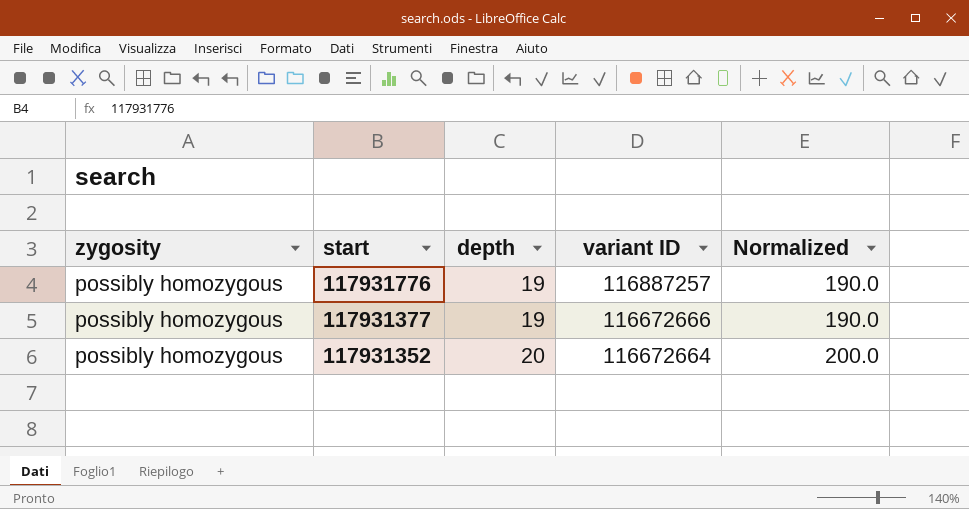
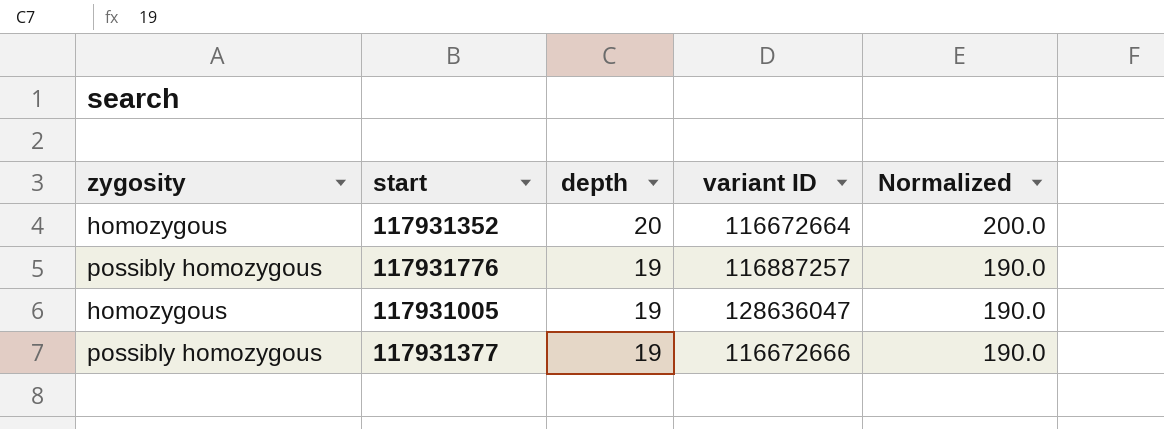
row order: start descending -> depth descending
117931352 | zygosity: possibly homozygous -> homozygous
row 117931005: none -> homozygous | 19 | 128636047 | 190.0

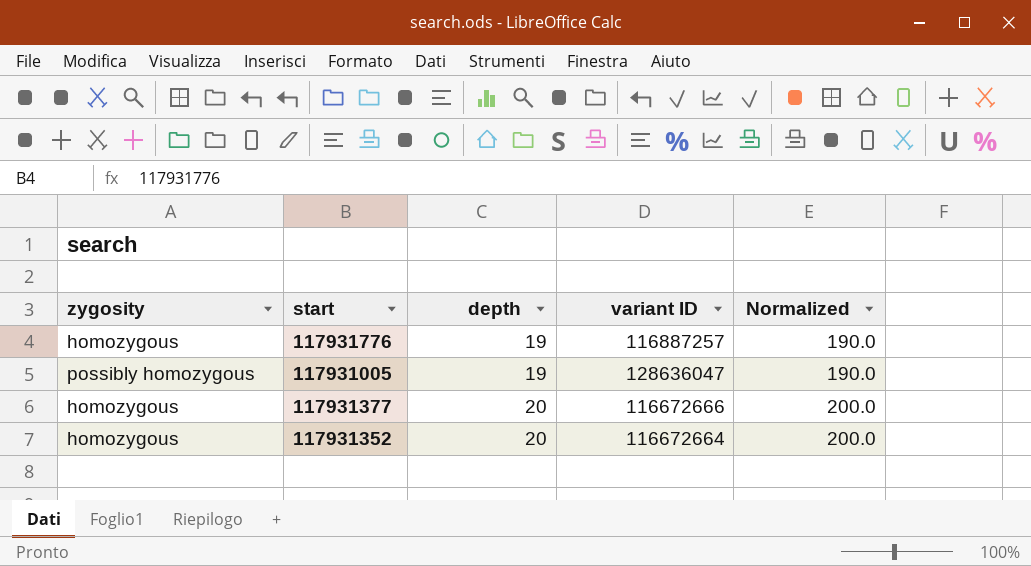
row order: depth descending -> depth ascending
117931776 | zygosity: possibly homozygous -> homozygous
117931005 | zygosity: homozygous -> possibly homozygous
117931377 | zygosity: possibly homozygous -> homozygous
117931377 | depth: 19 -> 20
117931377 | Normalized: 190.0 -> 200.0

